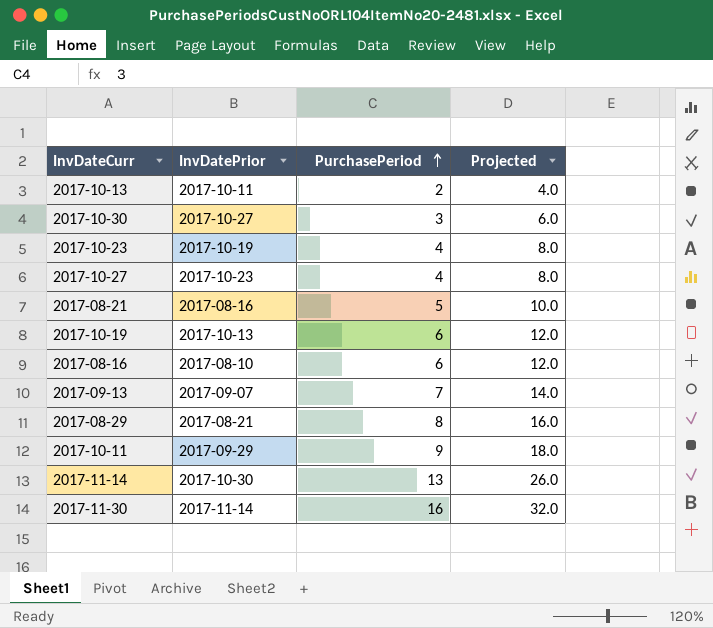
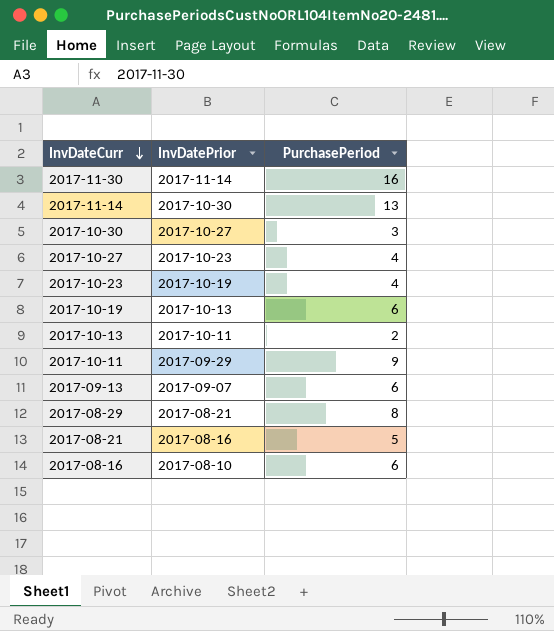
row order: PurchasePeriod ascending -> InvDateCurr descending
column Projected | formula: [PurchasePeriod] * 2 -> none
2017-09-13 | PurchasePeriod: 7 -> 6

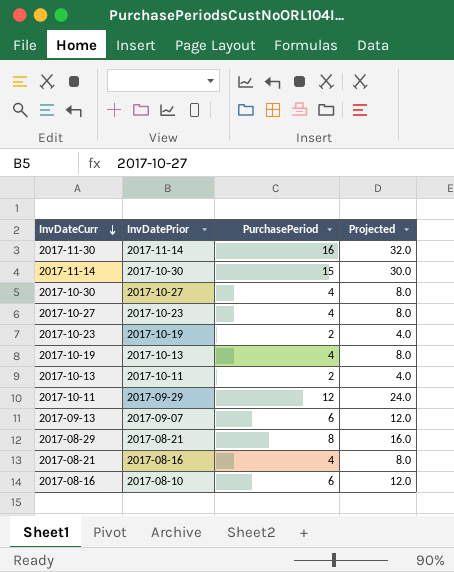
column Projected | formula: none -> [PurchasePeriod] * 2
2017-11-14 | PurchasePeriod: 13 -> 15
2017-10-30 | PurchasePeriod: 3 -> 4
2017-10-23 | PurchasePeriod: 4 -> 2
2017-10-19 | PurchasePeriod: 6 -> 4
2017-10-11 | PurchasePeriod: 9 -> 12
2017-08-21 | PurchasePeriod: 5 -> 4

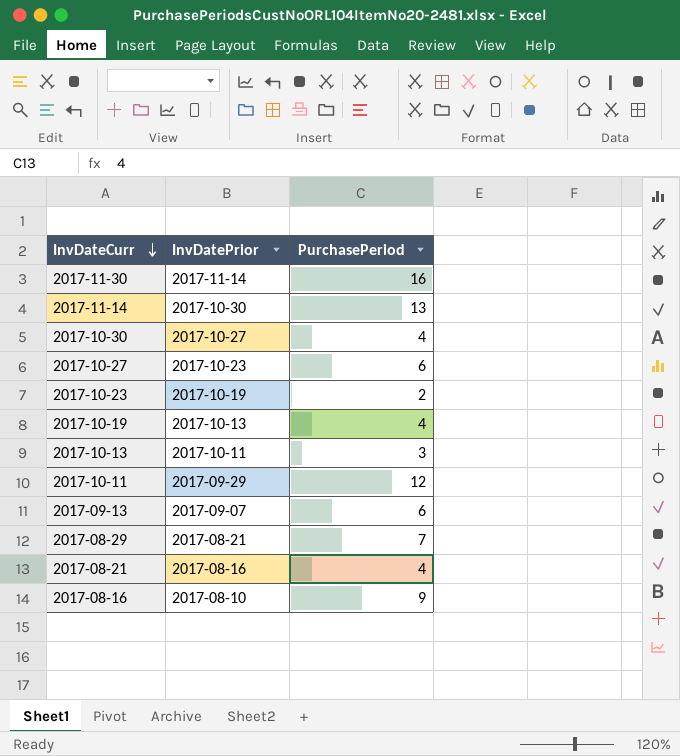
column Projected | formula: [PurchasePeriod] * 2 -> none
2017-11-14 | PurchasePeriod: 15 -> 13
2017-10-27 | PurchasePeriod: 4 -> 6
2017-10-13 | PurchasePeriod: 2 -> 3
2017-08-29 | PurchasePeriod: 8 -> 7
2017-08-16 | PurchasePeriod: 6 -> 9

